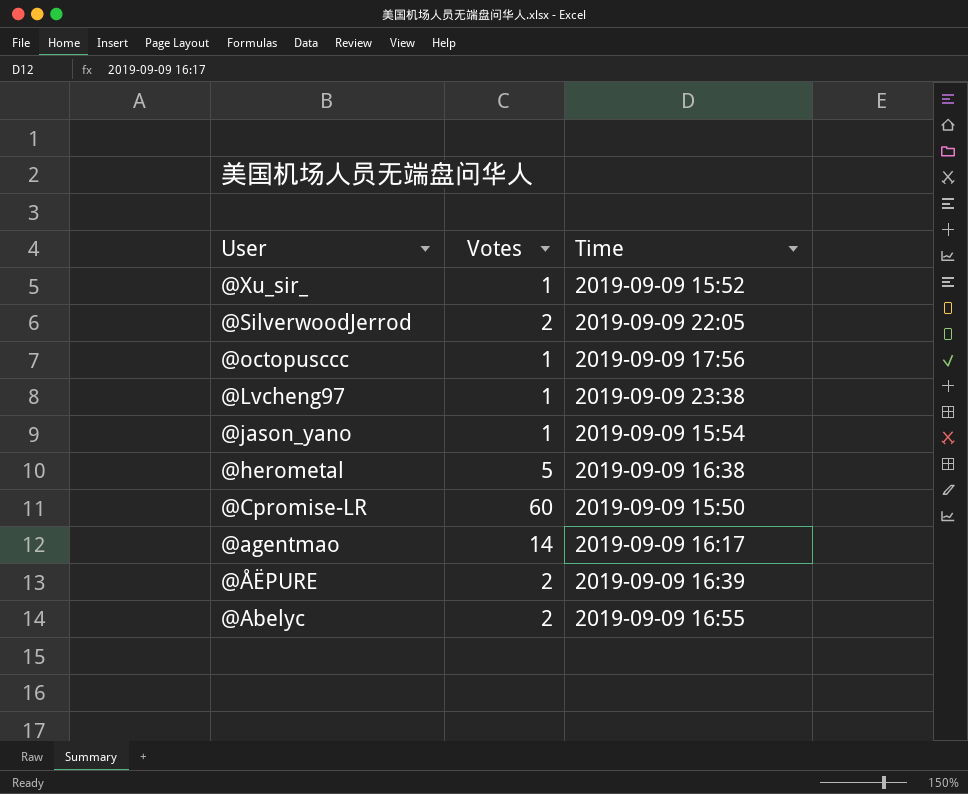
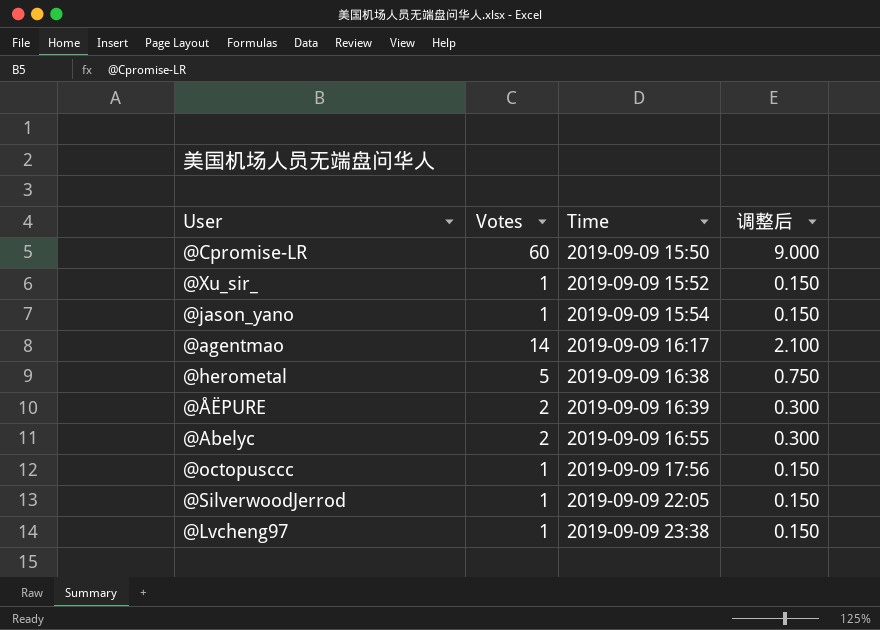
row order: User descending -> Time ascending
column 调整后 | formula: none -> [Votes] * 0.15
@SilverwoodJerrod | Votes: 2 -> 1

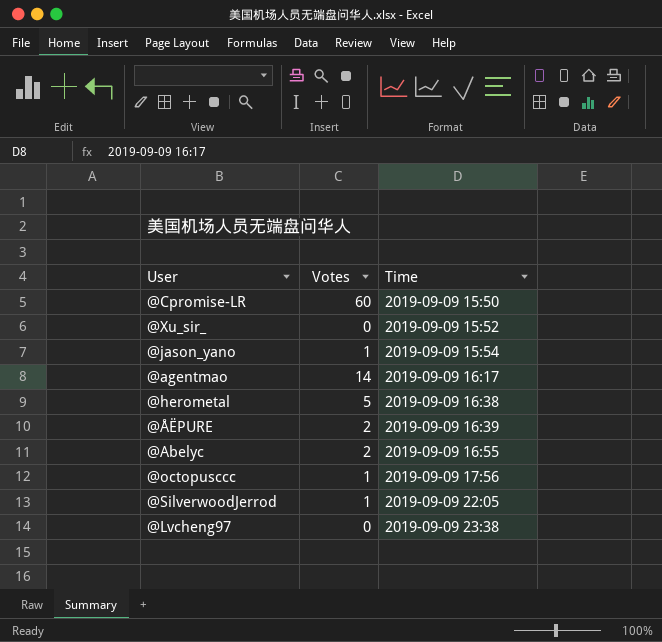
column 调整后 | formula: [Votes] * 0.15 -> none
@Xu_sir_ | Votes: 1 -> 0
@Lvcheng97 | Votes: 1 -> 0

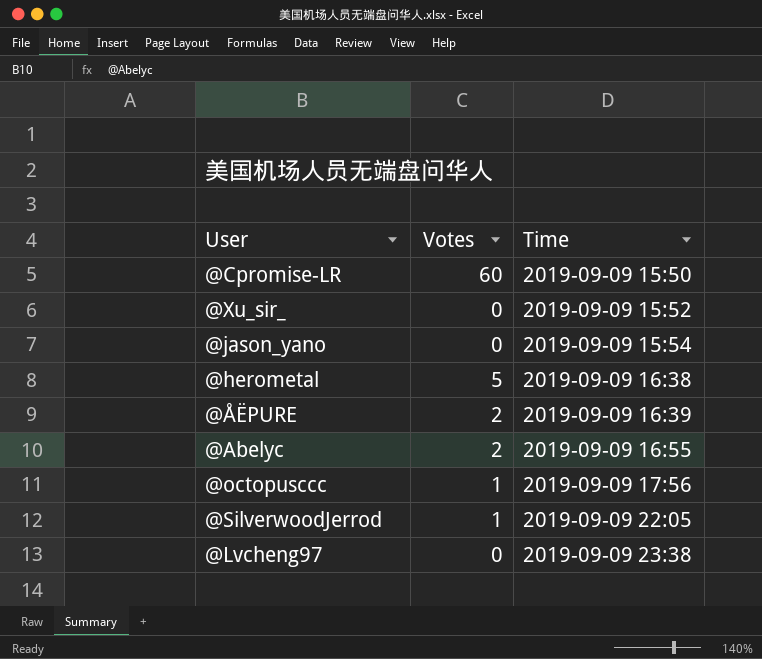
row @agentmao: 14 | 2019-09-09 16:17 -> none
@jason_yano | Votes: 1 -> 0

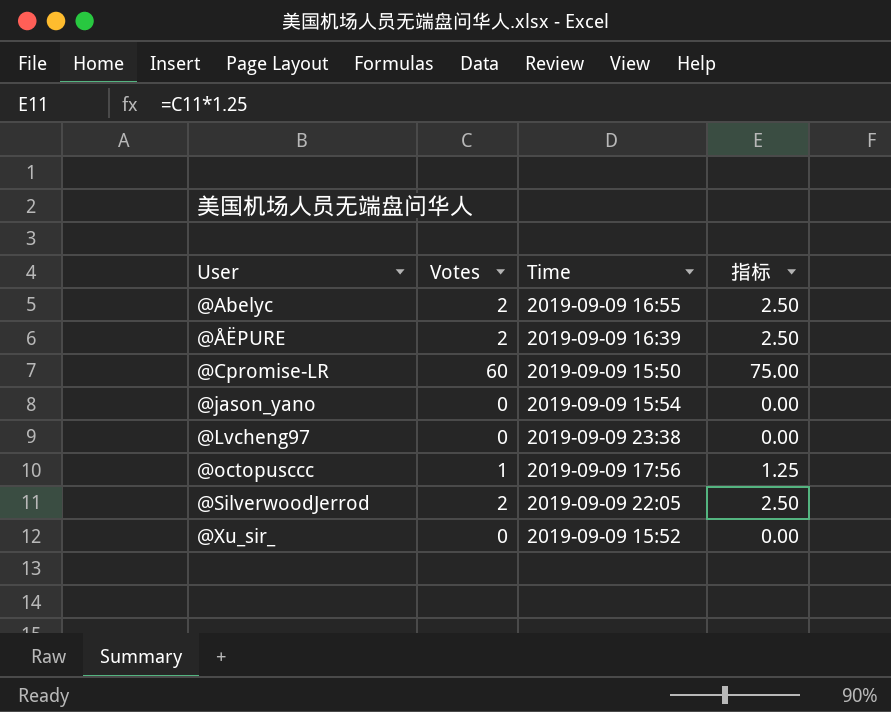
row order: Time ascending -> User ascending
column 指标 | formula: none -> [Votes] * 1.25
row @herometal: 5 | 2019-09-09 16:38 -> none
@SilverwoodJerrod | Votes: 1 -> 2

